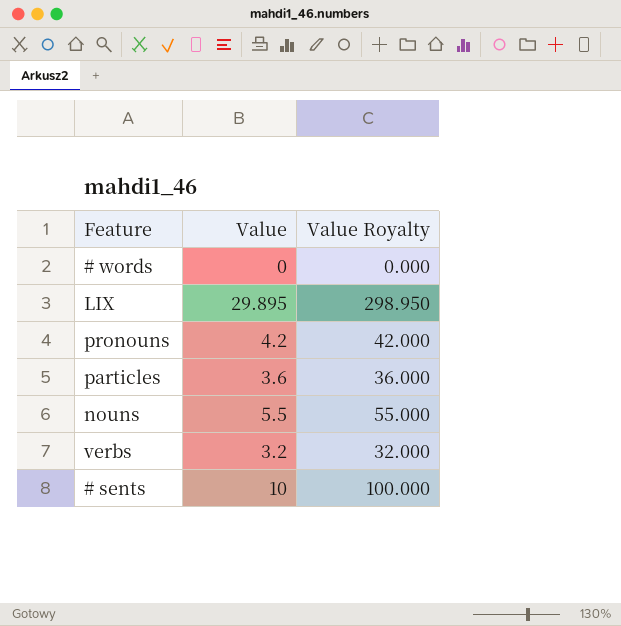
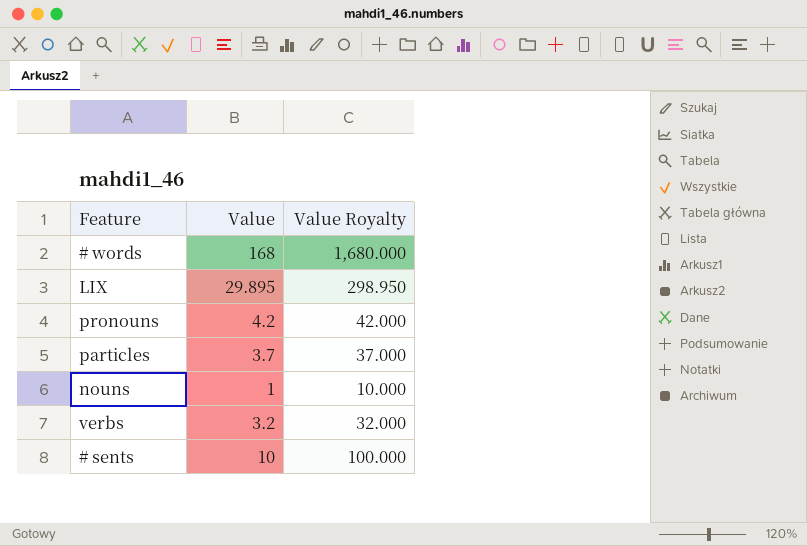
# words | Value: 0 -> 168
# words | Value Royalty: 0.000 -> 1,680.000
particles | Value: 3.6 -> 3.7
particles | Value Royalty: 36.000 -> 37.000
nouns | Value: 5.5 -> 1
nouns | Value Royalty: 55.000 -> 10.000

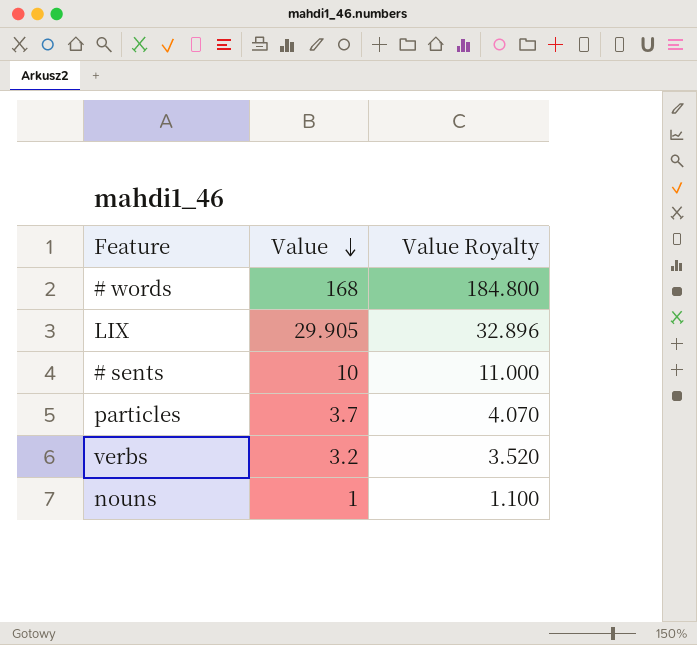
row order: none -> Value descending
column Value Royalty | formula: [Value] * 10 -> [Value] * 1.1
row pronouns: 4.2 | 42.000 -> none
LIX | Value: 29.895 -> 29.905

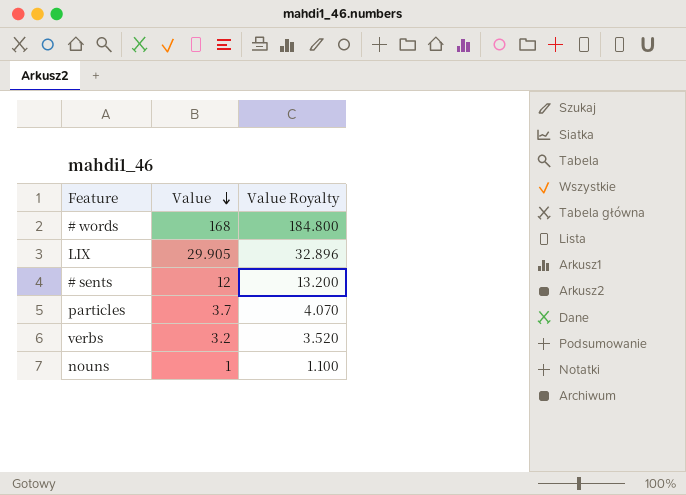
# sents | Value: 10 -> 12
# sents | Value Royalty: 11.000 -> 13.200

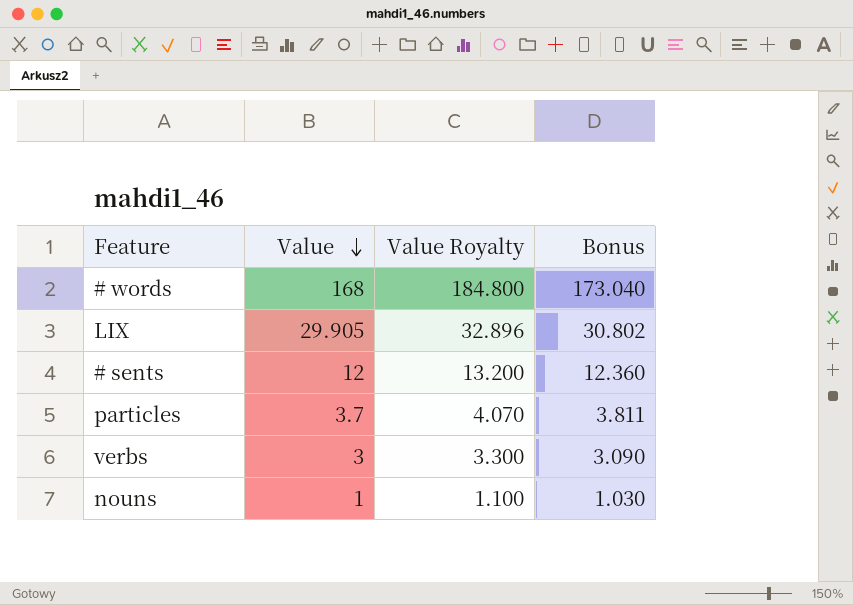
column Bonus | formula: none -> [Value] * 1.03
verbs | Value: 3.2 -> 3
verbs | Value Royalty: 3.520 -> 3.300

